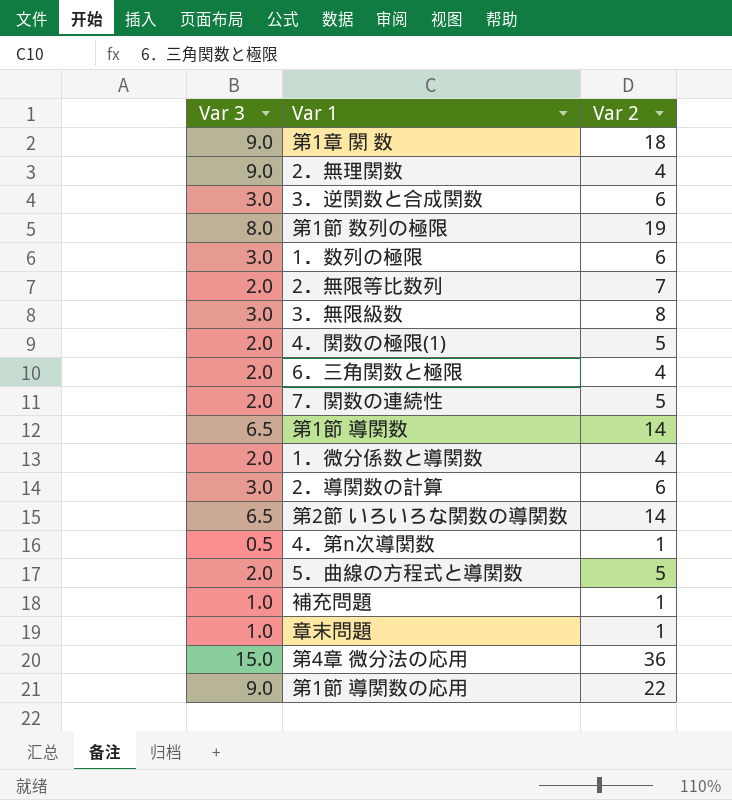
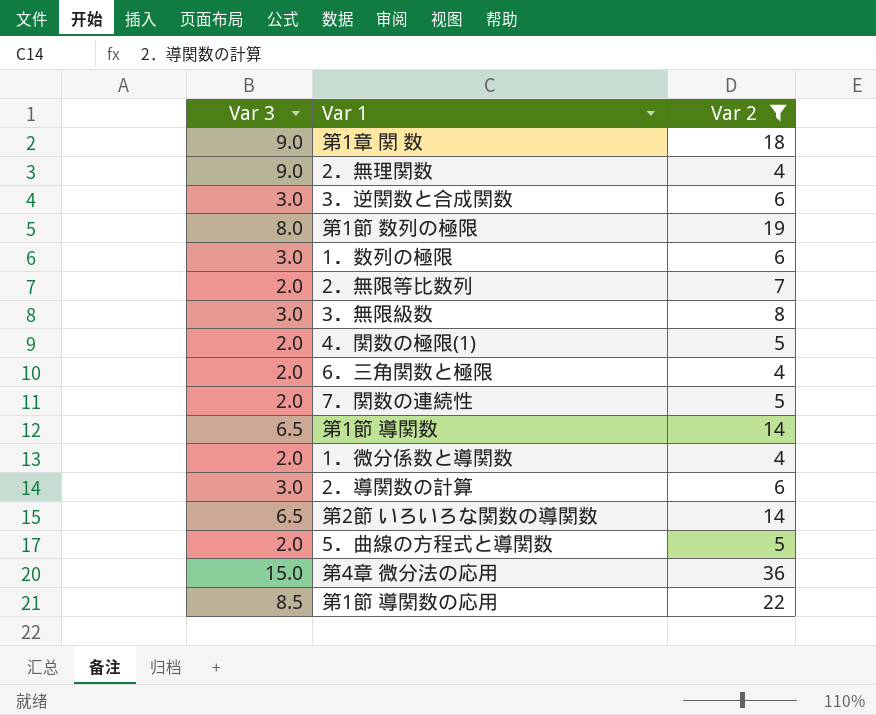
filter: none -> Var 2 != 1
第1節 導関数の応用 | Var 3: 9.0 -> 8.5

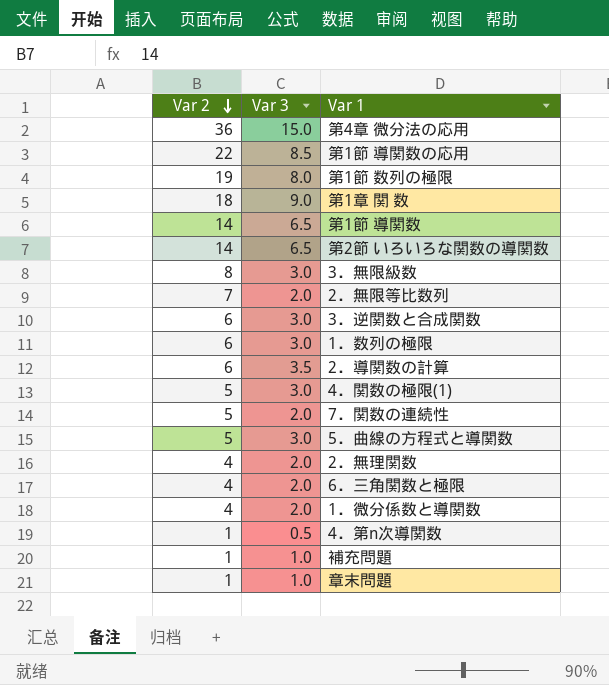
filter: Var 2 != 1 -> none
row order: none -> Var 2 descending
column Var 2 | position: 3 -> 1
2．導関数の計算 | Var 3: 3.0 -> 3.5
4．関数の極限(1) | Var 3: 2.0 -> 3.0
5．曲線の方程式と導関数 | Var 3: 2.0 -> 3.0
2．無理関数 | Var 3: 9.0 -> 2.0

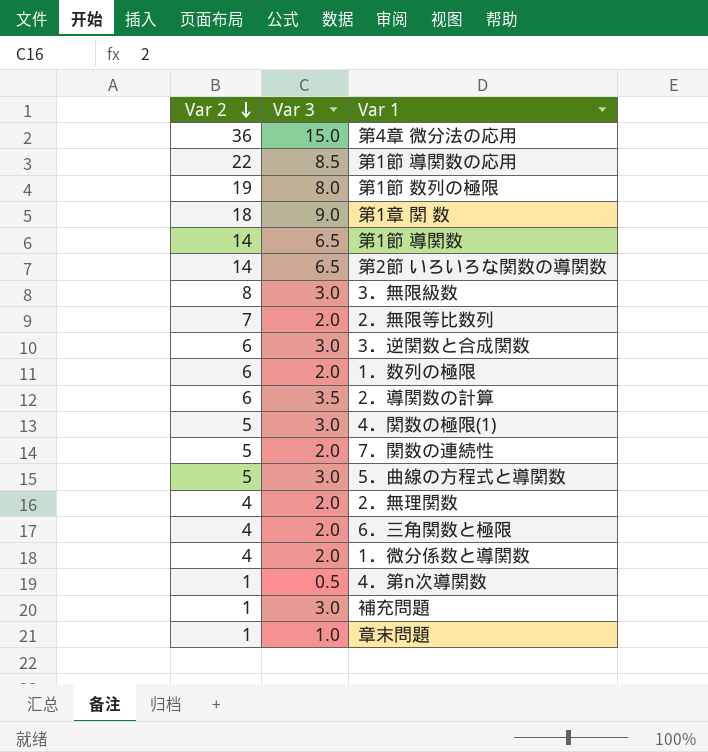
1．数列の極限 | Var 3: 3.0 -> 2.0
補充問題 | Var 3: 1.0 -> 3.0

